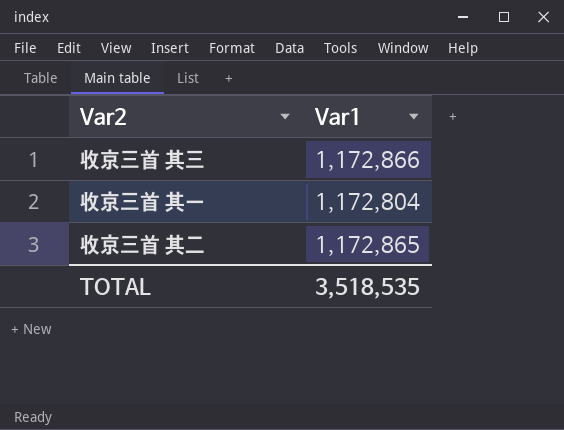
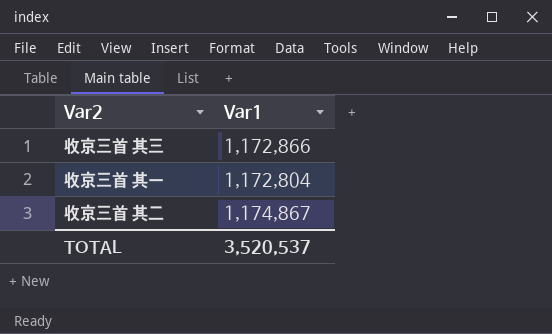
收京三首 其二 | Var1: 1,172,865 -> 1,174,867
TOTAL | Var1: 3,518,535 -> 3,520,537

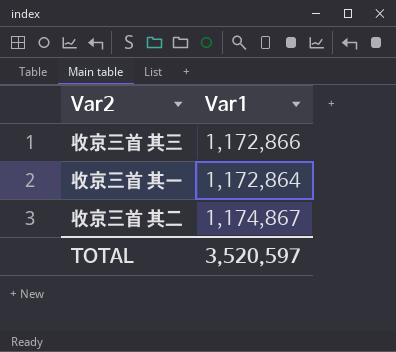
收京三首 其一 | Var1: 1,172,804 -> 1,172,864
TOTAL | Var1: 3,520,537 -> 3,520,597

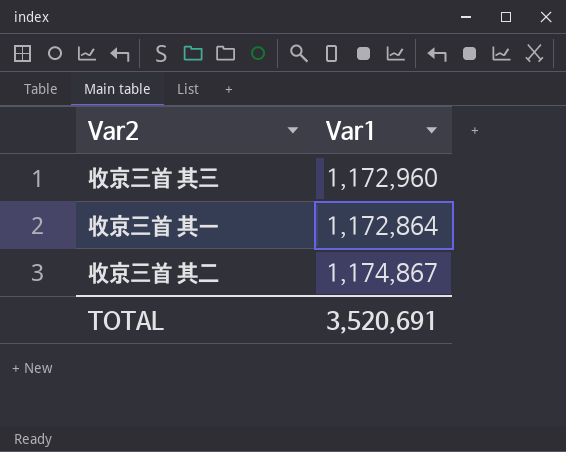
收京三首 其三 | Var1: 1,172,866 -> 1,172,960
TOTAL | Var1: 3,520,597 -> 3,520,691

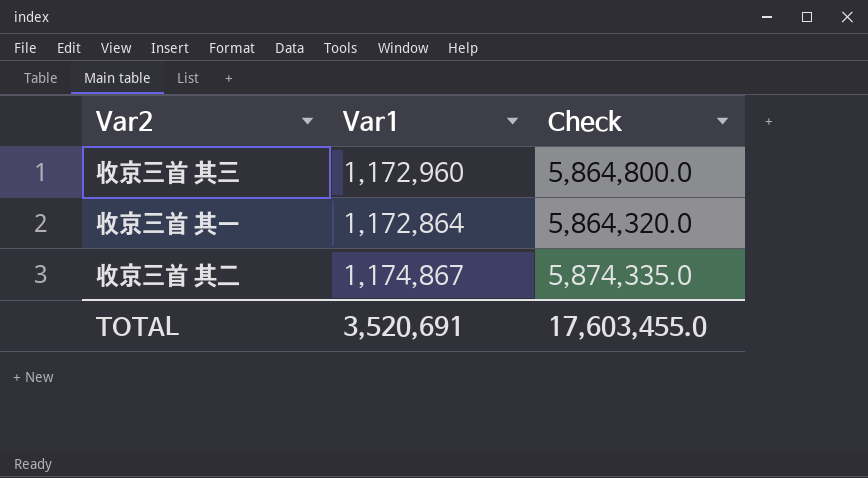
column Check | formula: none -> [Var1] * 5

